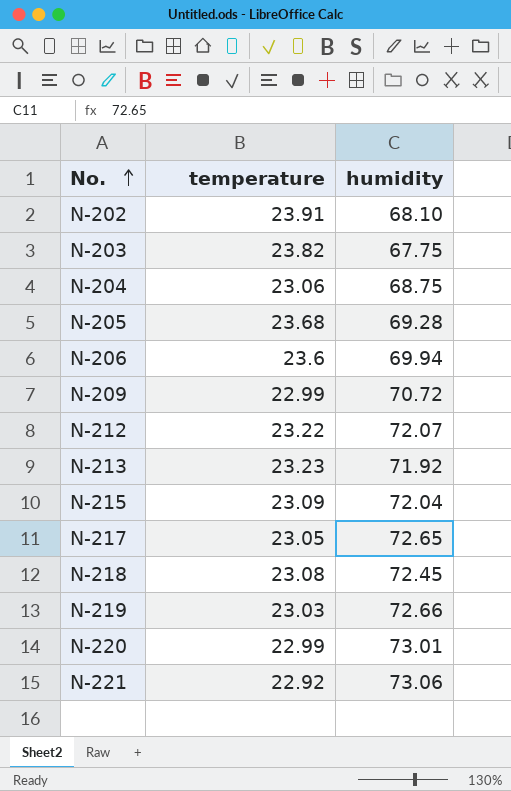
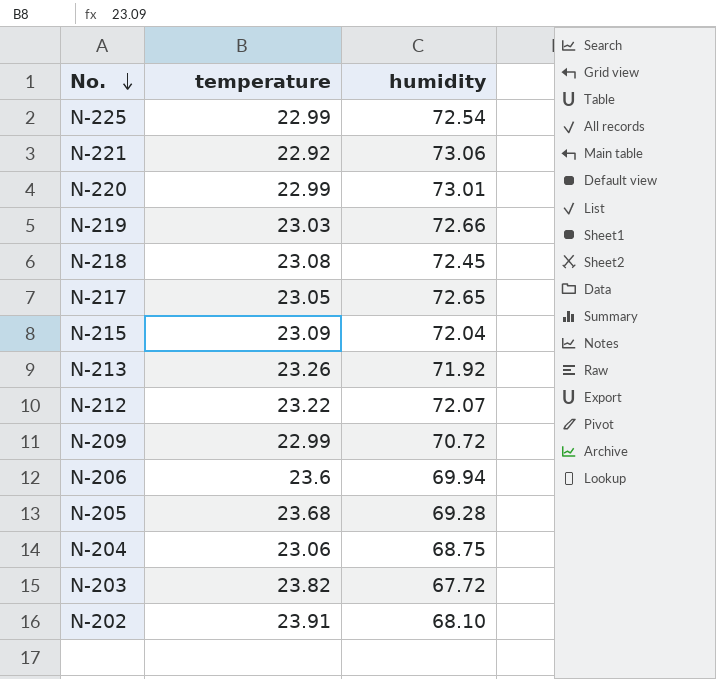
row order: No. ascending -> No. descending
row N-225: none -> 22.99 | 72.54
N-213 | temperature: 23.23 -> 23.26
N-203 | humidity: 67.75 -> 67.72

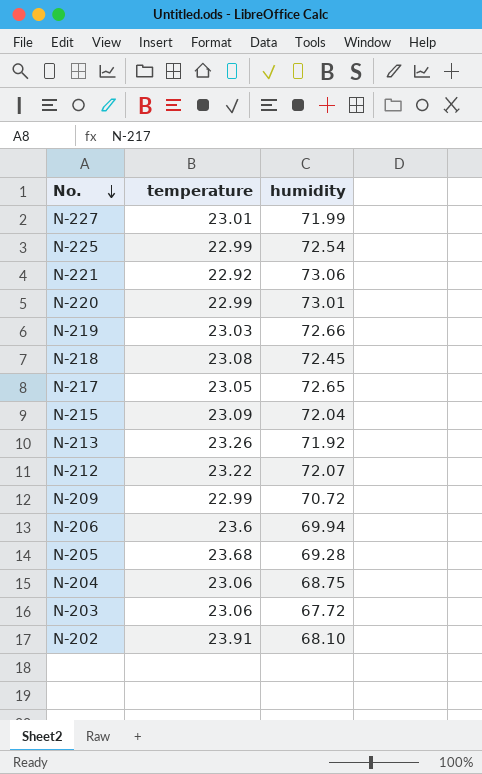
row N-227: none -> 23.01 | 71.99
N-203 | temperature: 23.82 -> 23.06

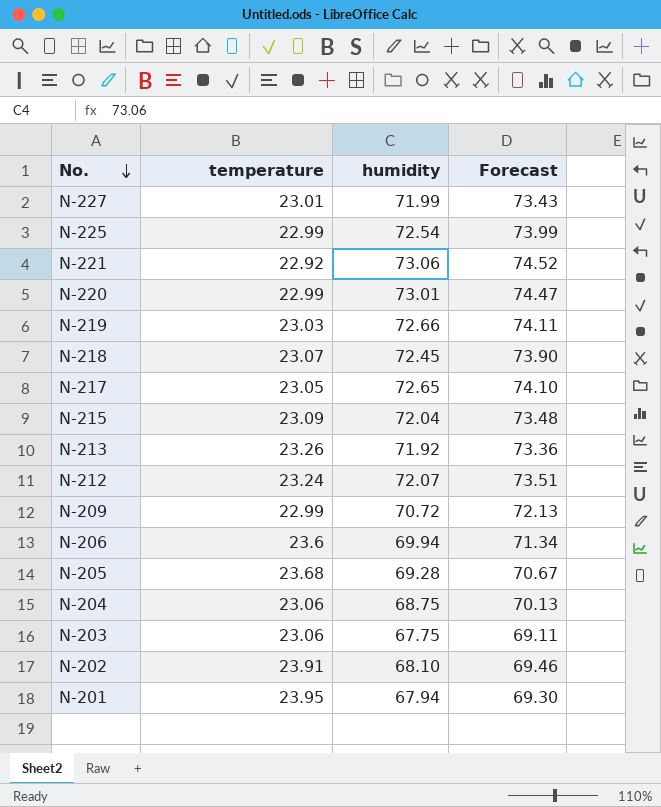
column Forecast | formula: none -> [humidity] * 1.02
N-218 | temperature: 23.08 -> 23.07
N-212 | temperature: 23.22 -> 23.24
N-203 | humidity: 67.72 -> 67.75
row N-201: none -> 23.95 | 67.94 | 69.30

